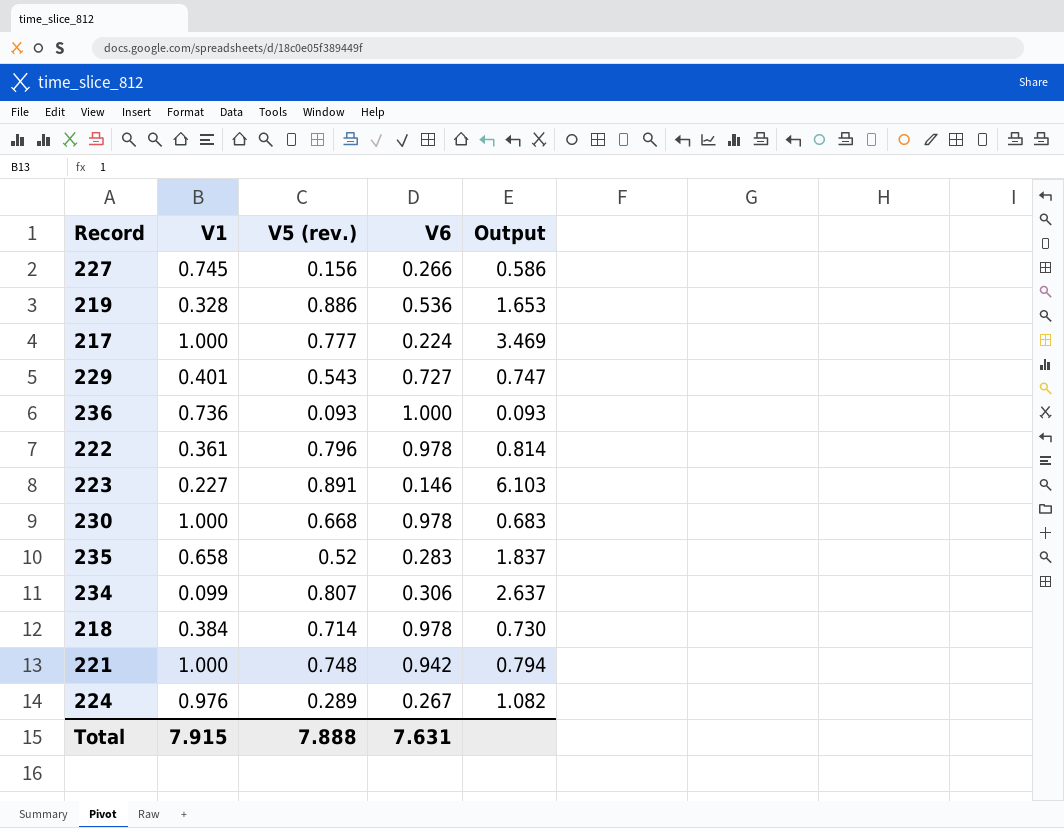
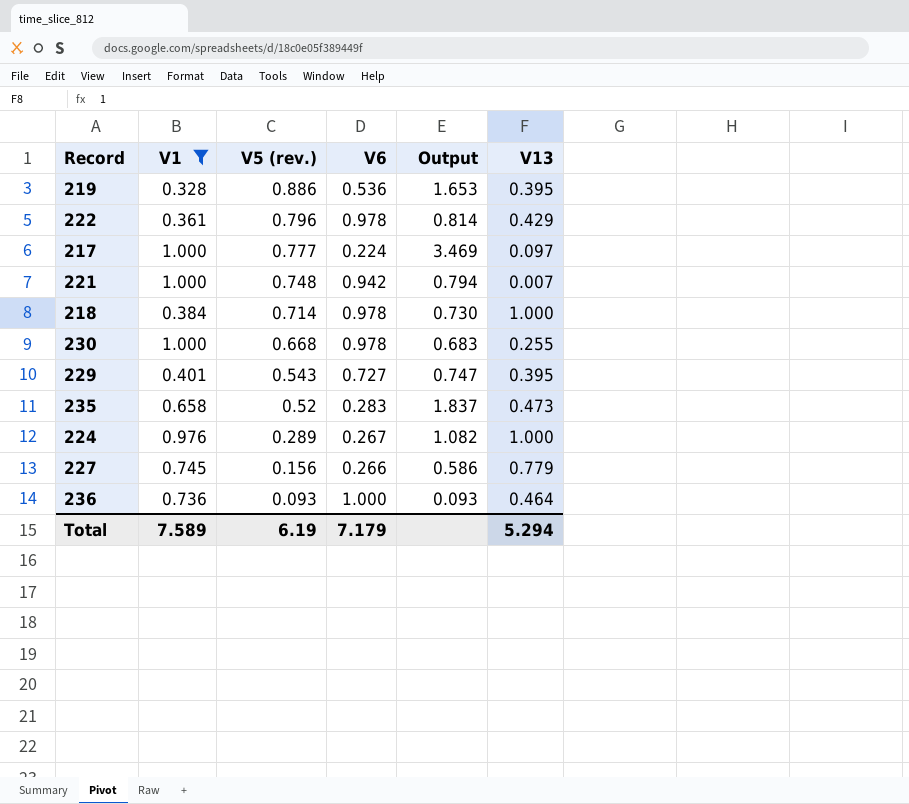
filter: none -> V1 >= 0.328
row order: none -> V5 (rev.) descending
column V13 | position: none -> 6
Total | V1: 7.915 -> 7.589
Total | V5 (rev.): 7.888 -> 6.19
Total | V6: 7.631 -> 7.179

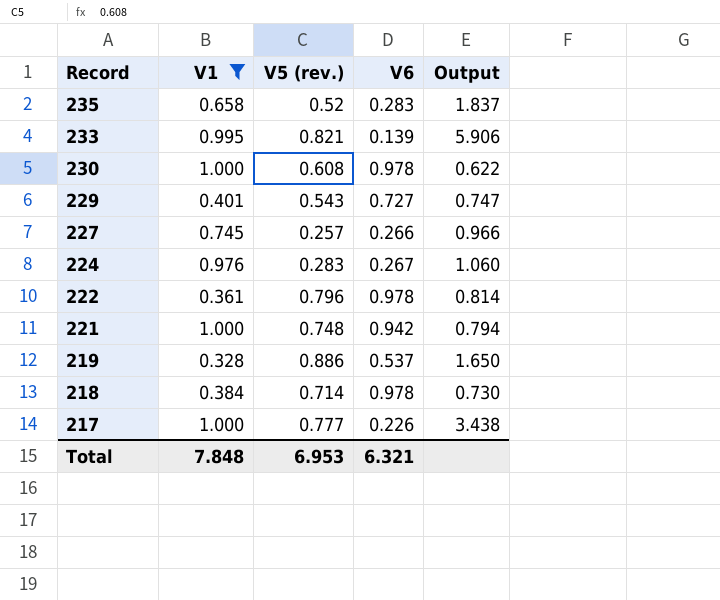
row order: V5 (rev.) descending -> Record descending
column V13 | position: 6 -> none
row 236: 0.736 | 0.093 | 1.000 | 0.093 | 0.464 -> none
row 233: none -> 0.995 | 0.821 | 0.139 | 5.906
230 | V5 (rev.): 0.668 -> 0.608
230 | Output: 0.683 -> 0.622
227 | V5 (rev.): 0.156 -> 0.257
227 | Output: 0.586 -> 0.966
224 | V5 (rev.): 0.289 -> 0.283
224 | Output: 1.082 -> 1.060
219 | V6: 0.536 -> 0.537
219 | Output: 1.653 -> 1.650
217 | V6: 0.224 -> 0.226
217 | Output: 3.469 -> 3.438
Total | V1: 7.589 -> 7.848
Total | V5 (rev.): 6.19 -> 6.953
Total | V6: 7.179 -> 6.321

